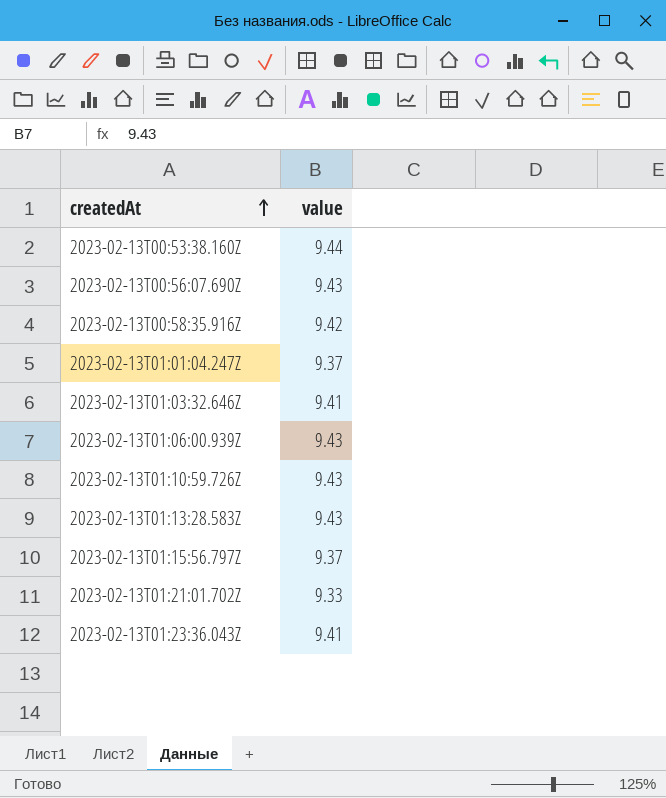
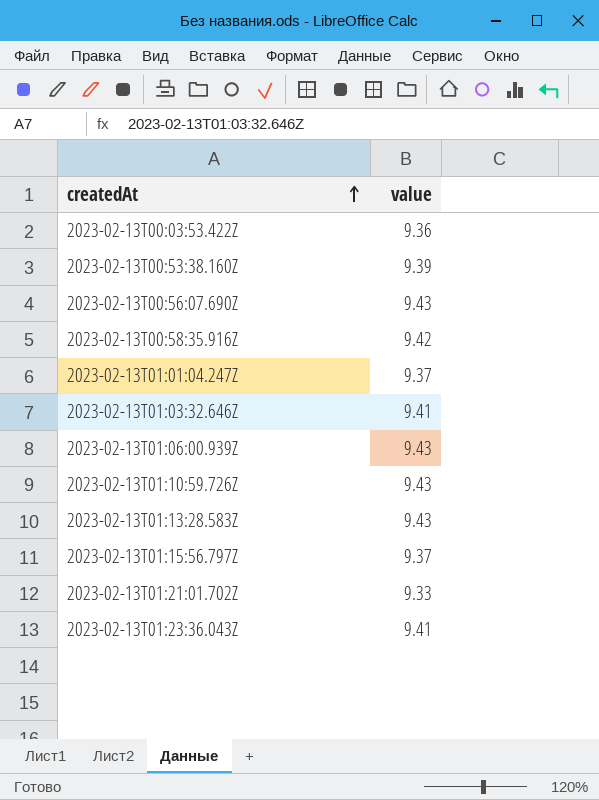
row 2023-02-13T00:03:53.422Z: none -> 9.36
2023-02-13T00:53:38.160Z | value: 9.44 -> 9.39

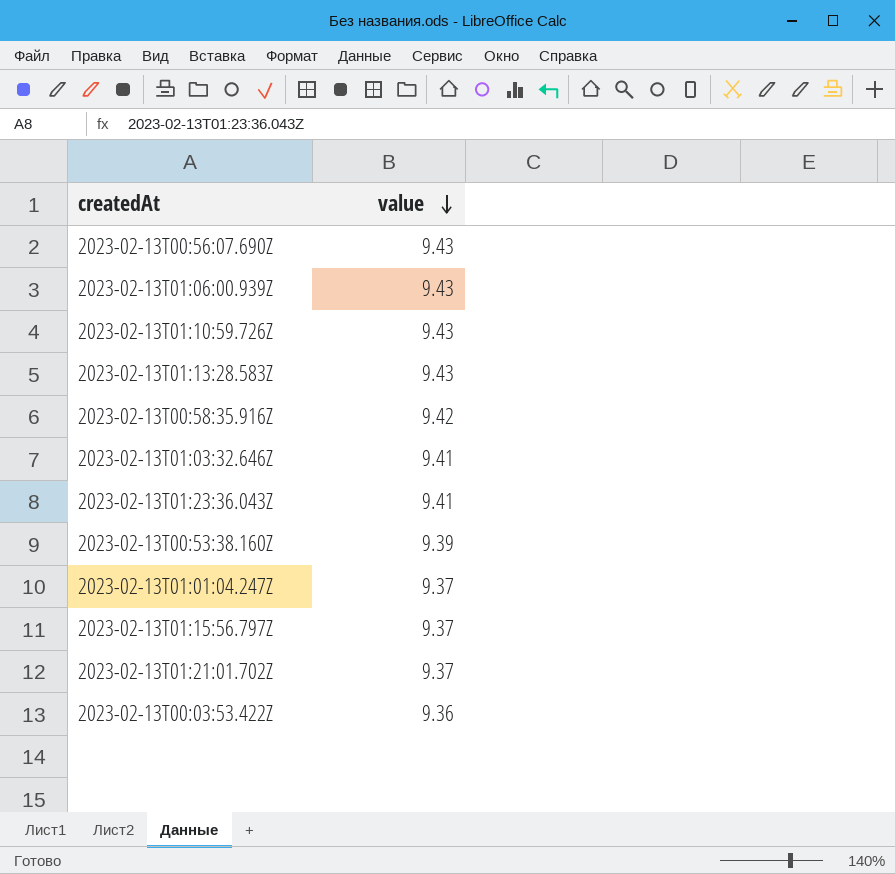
row order: createdAt ascending -> value descending
2023-02-13T01:21:01.702Z | value: 9.33 -> 9.37

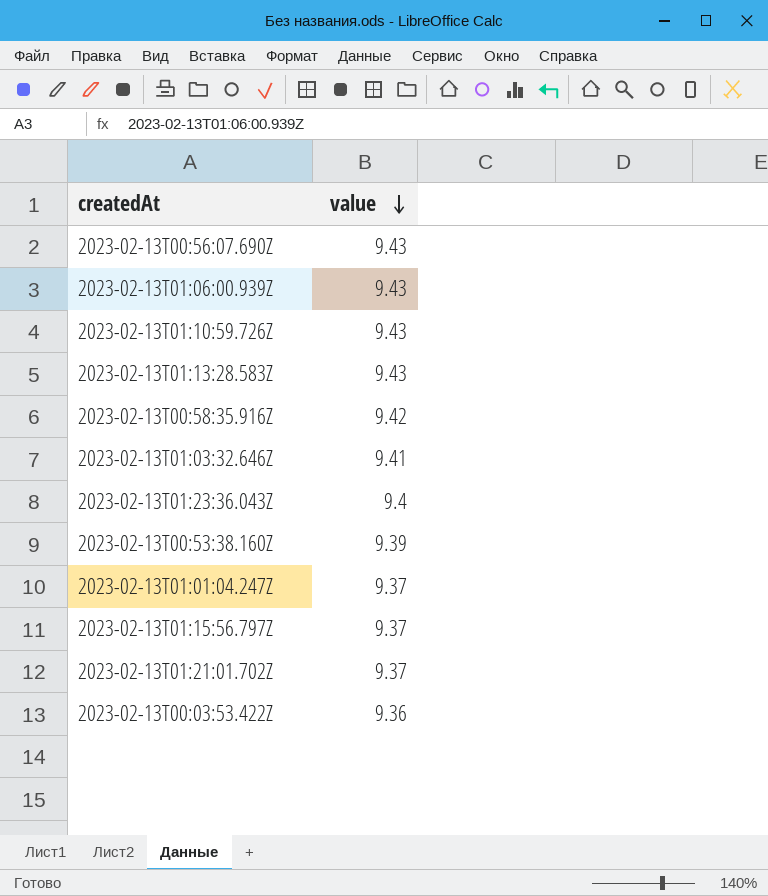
2023-02-13T01:23:36.043Z | value: 9.41 -> 9.4

